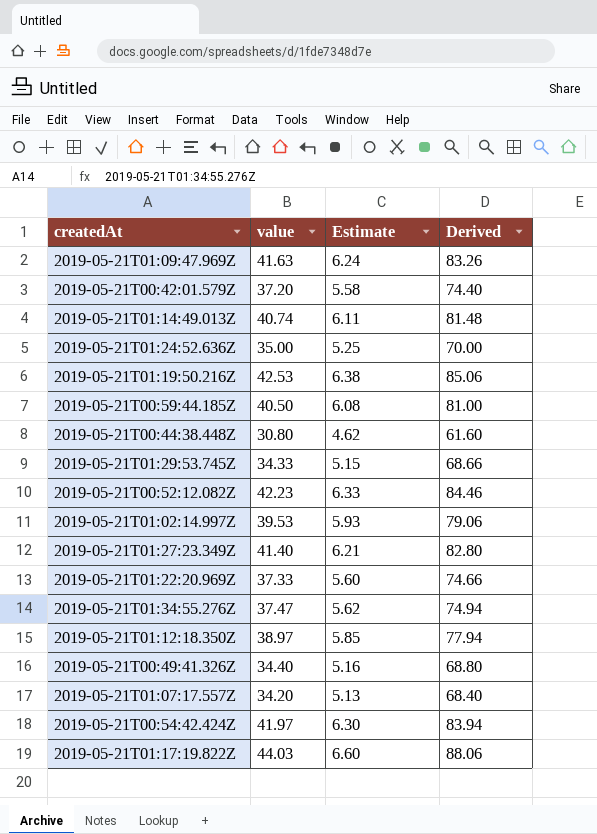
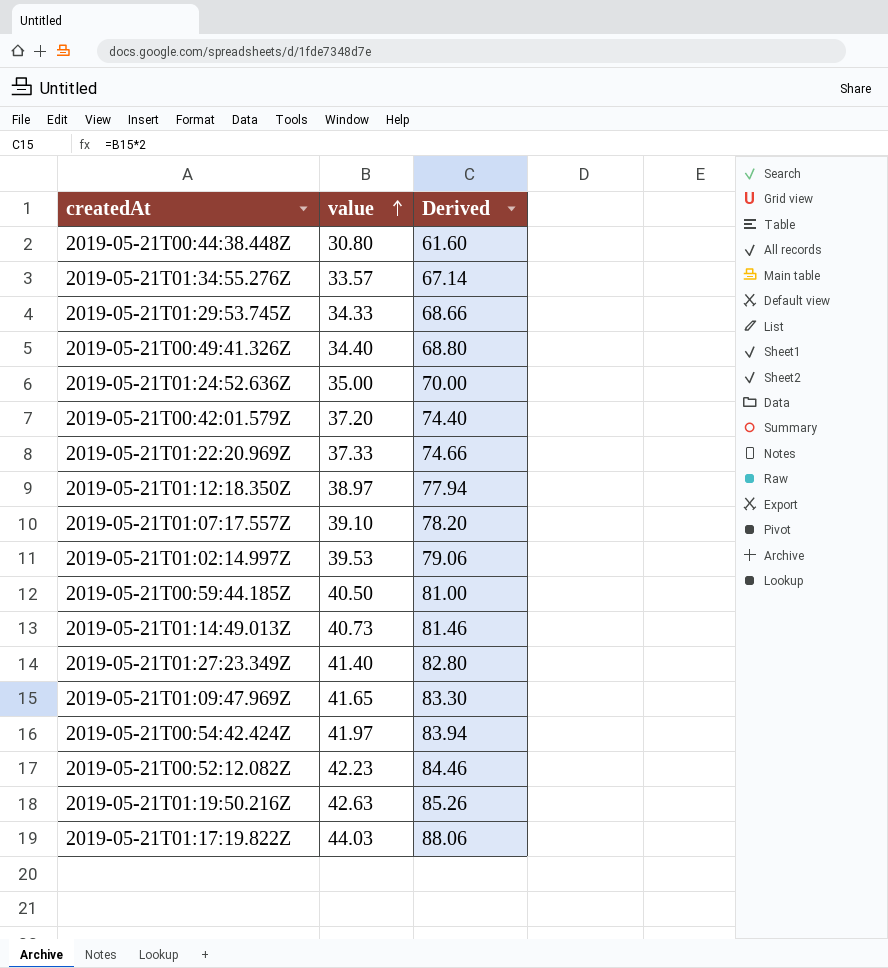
row order: none -> value ascending
column Estimate | formula: [value] * 0.15 -> none
2019-05-21T01:34:55.276Z | value: 37.47 -> 33.57
2019-05-21T01:34:55.276Z | Derived: 74.94 -> 67.14
2019-05-21T01:07:17.557Z | value: 34.20 -> 39.10
2019-05-21T01:07:17.557Z | Derived: 68.40 -> 78.20
2019-05-21T01:14:49.013Z | value: 40.74 -> 40.73
2019-05-21T01:14:49.013Z | Derived: 81.48 -> 81.46
2019-05-21T01:09:47.969Z | value: 41.63 -> 41.65
2019-05-21T01:09:47.969Z | Derived: 83.26 -> 83.30
2019-05-21T01:19:50.216Z | value: 42.53 -> 42.63
2019-05-21T01:19:50.216Z | Derived: 85.06 -> 85.26

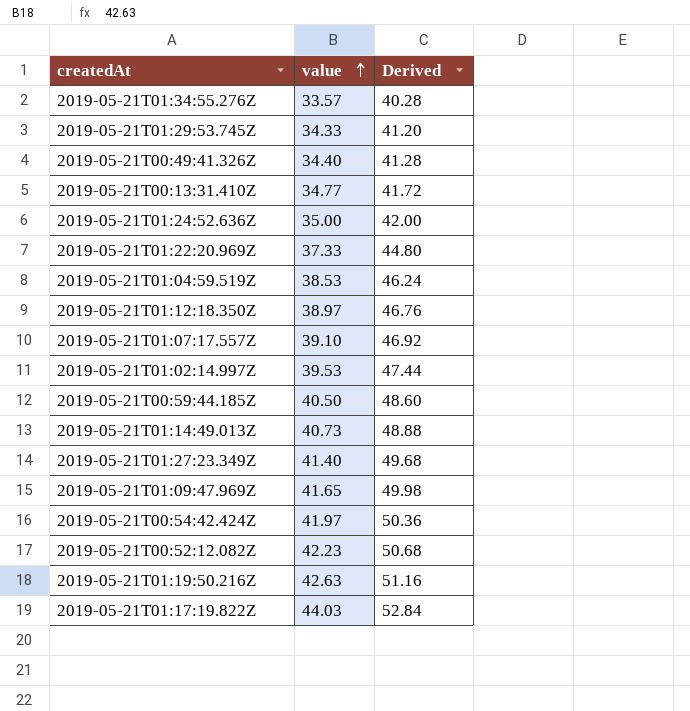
column Derived | formula: [value] * 2 -> [value] * 1.2
row 2019-05-21T00:44:38.448Z: 30.80 | 61.60 -> none
row 2019-05-21T00:42:01.579Z: 37.20 | 74.40 -> none
row 2019-05-21T00:13:31.410Z: none -> 34.77 | 41.72
row 2019-05-21T01:04:59.519Z: none -> 38.53 | 46.24

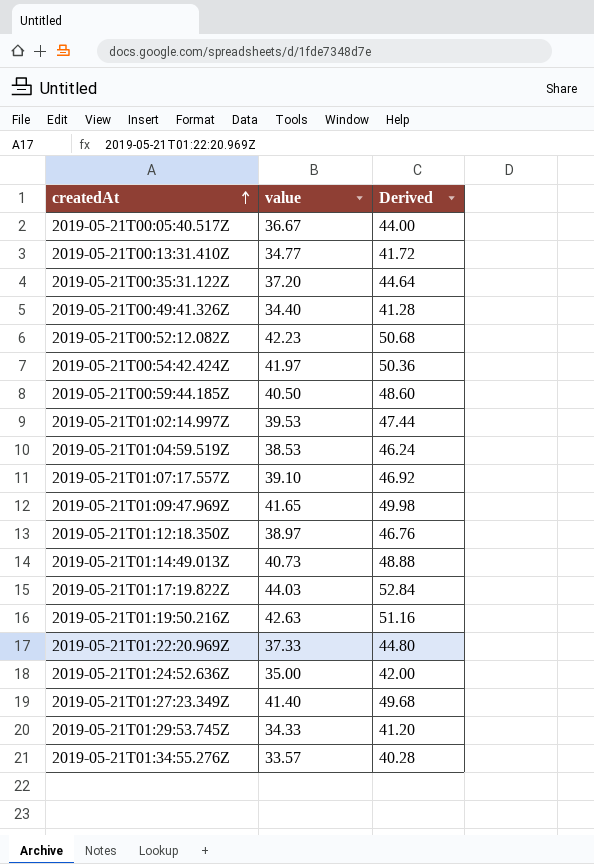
row order: value ascending -> createdAt ascending
row 2019-05-21T00:05:40.517Z: none -> 36.67 | 44.00
row 2019-05-21T00:35:31.122Z: none -> 37.20 | 44.64

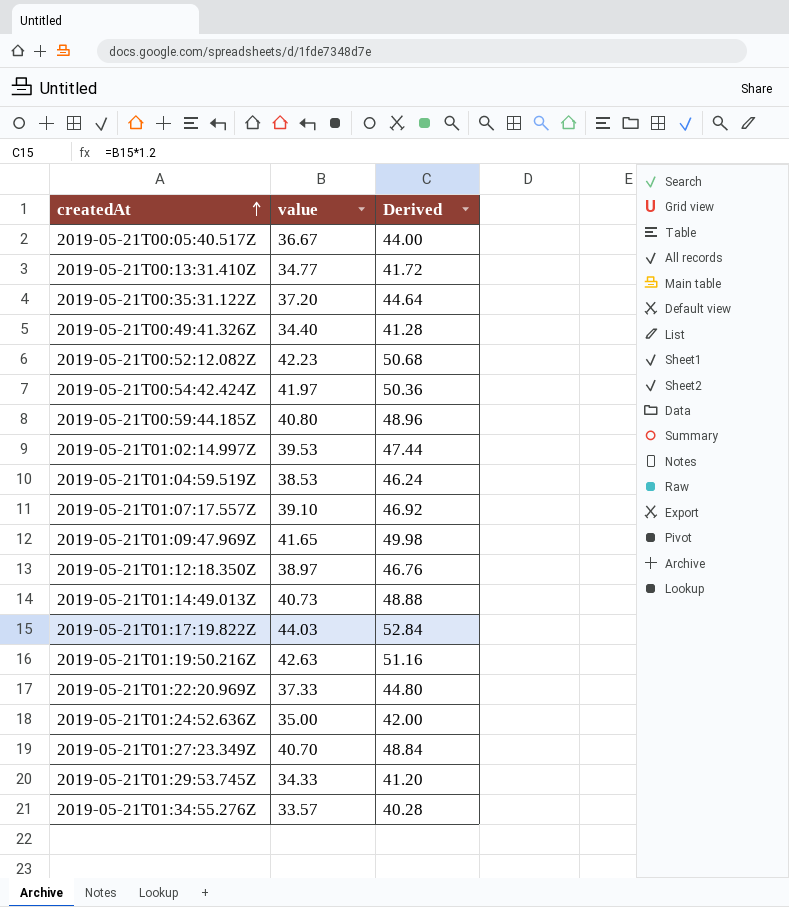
2019-05-21T00:59:44.185Z | value: 40.50 -> 40.80
2019-05-21T00:59:44.185Z | Derived: 48.60 -> 48.96
2019-05-21T01:27:23.349Z | value: 41.40 -> 40.70
2019-05-21T01:27:23.349Z | Derived: 49.68 -> 48.84

